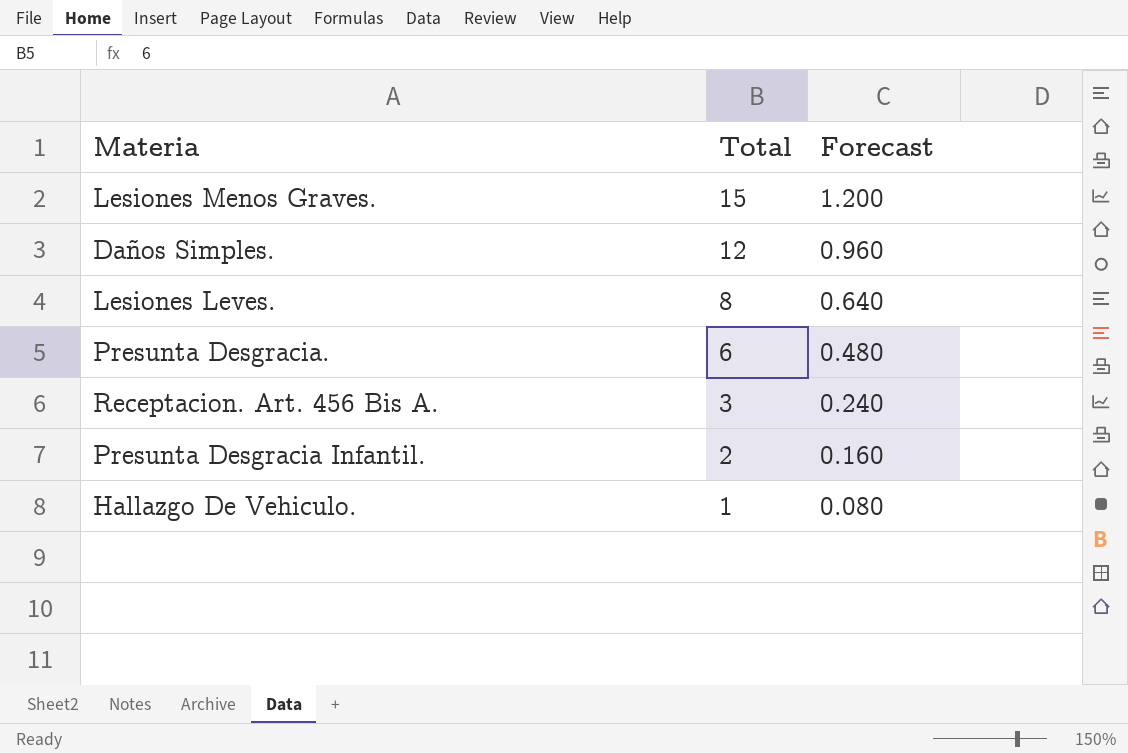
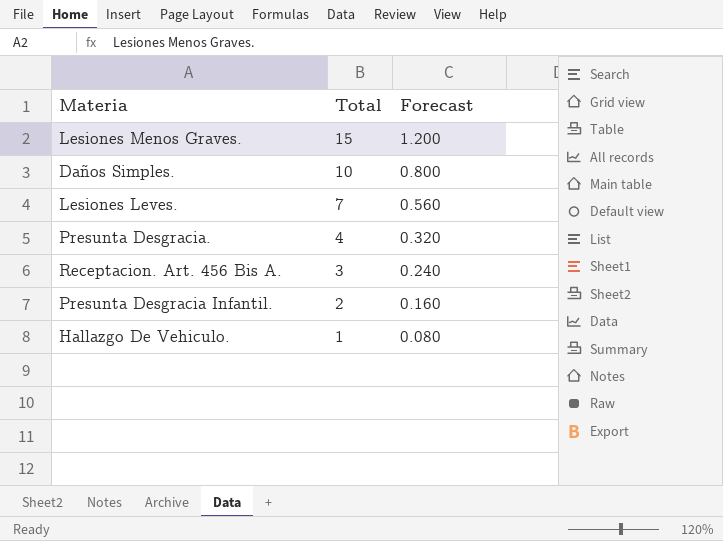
Daños Simples. | Total: 12 -> 10
Daños Simples. | Forecast: 0.960 -> 0.800
Lesiones Leves. | Total: 8 -> 7
Lesiones Leves. | Forecast: 0.640 -> 0.560
Presunta Desgracia. | Total: 6 -> 4
Presunta Desgracia. | Forecast: 0.480 -> 0.320

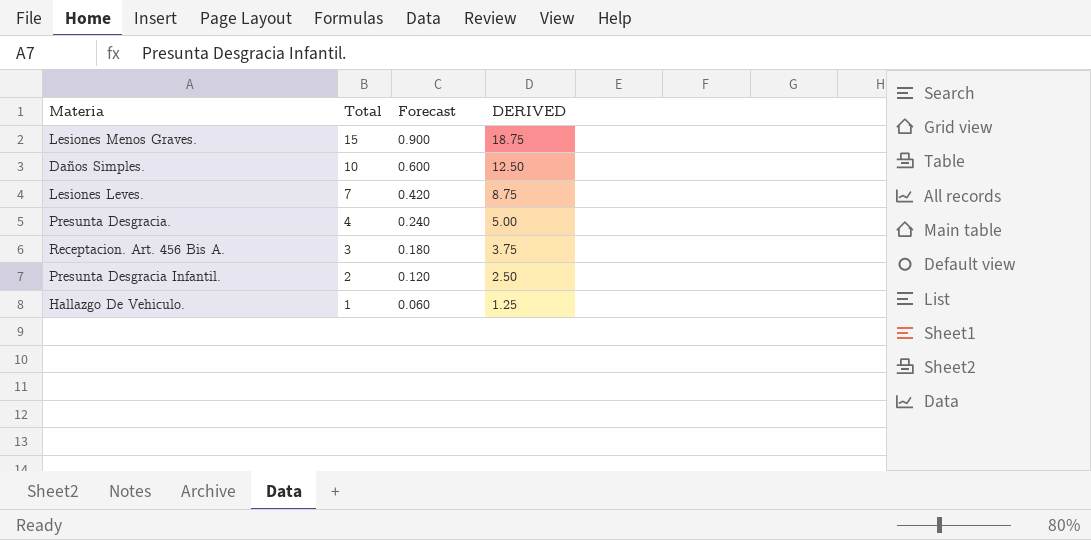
column Forecast | formula: [Total] * 0.08 -> [Total] * 0.06
column DERIVED | formula: none -> [Total] * 1.25

